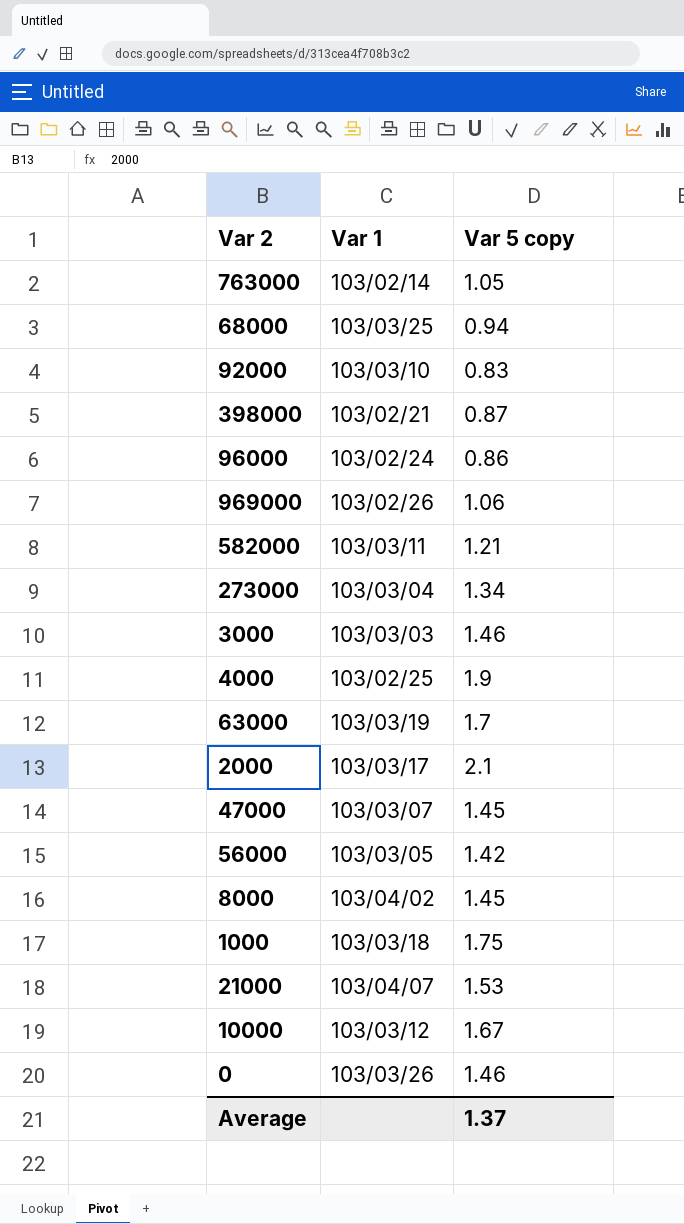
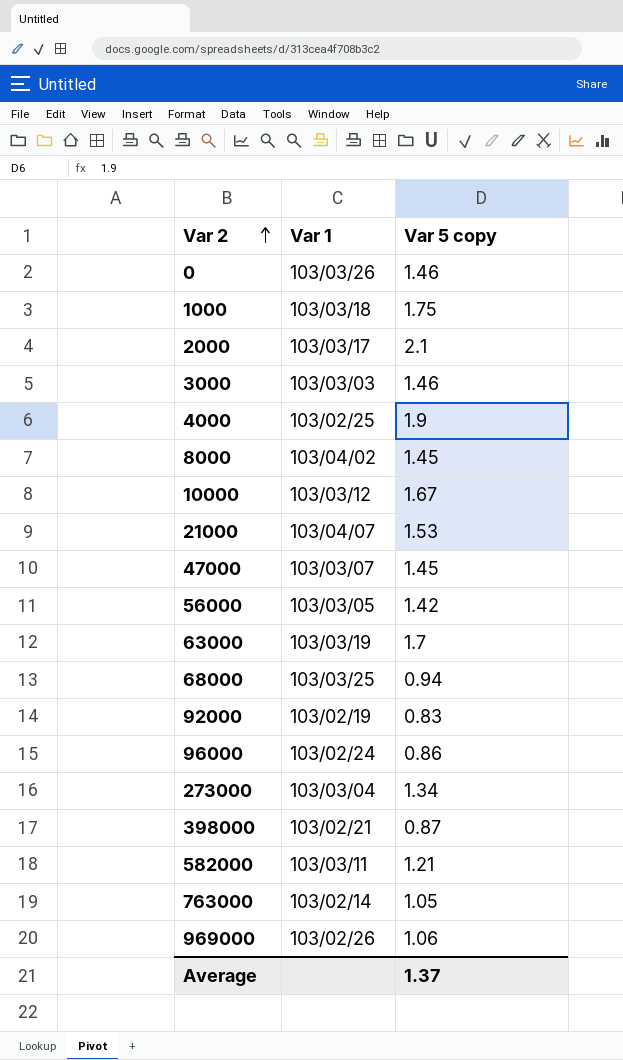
row order: none -> Var 2 ascending
92000 | Var 1: 103/03/10 -> 103/02/19

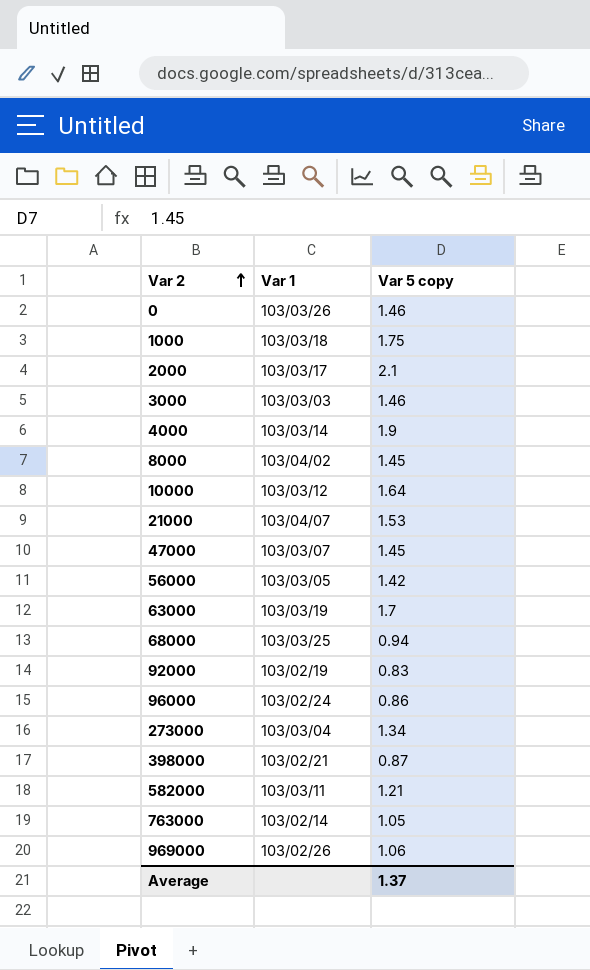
4000 | Var 1: 103/02/25 -> 103/03/14
10000 | Var 5 copy: 1.67 -> 1.64

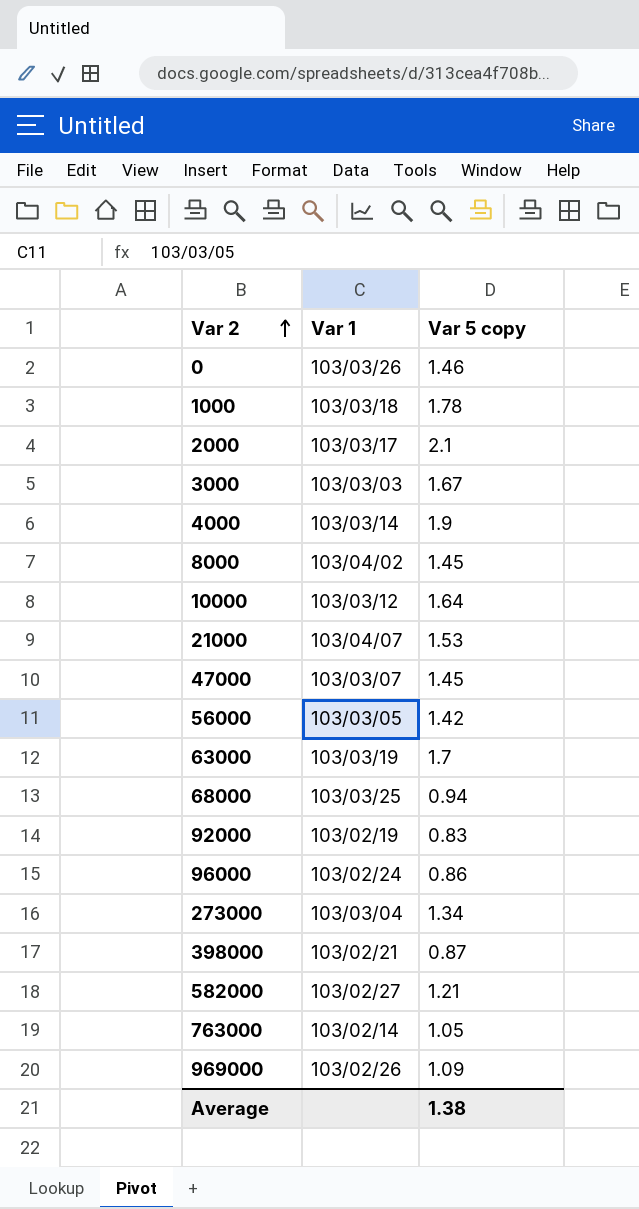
1000 | Var 5 copy: 1.75 -> 1.78
3000 | Var 5 copy: 1.46 -> 1.67
582000 | Var 1: 103/03/11 -> 103/02/27
969000 | Var 5 copy: 1.06 -> 1.09
Average | Var 5 copy: 1.37 -> 1.38

